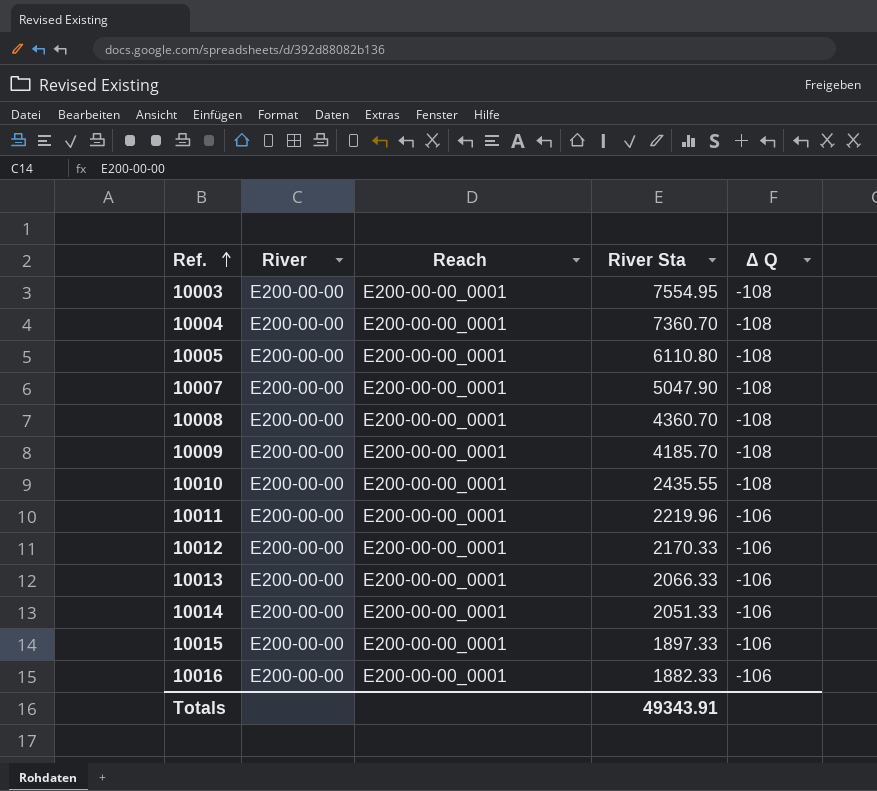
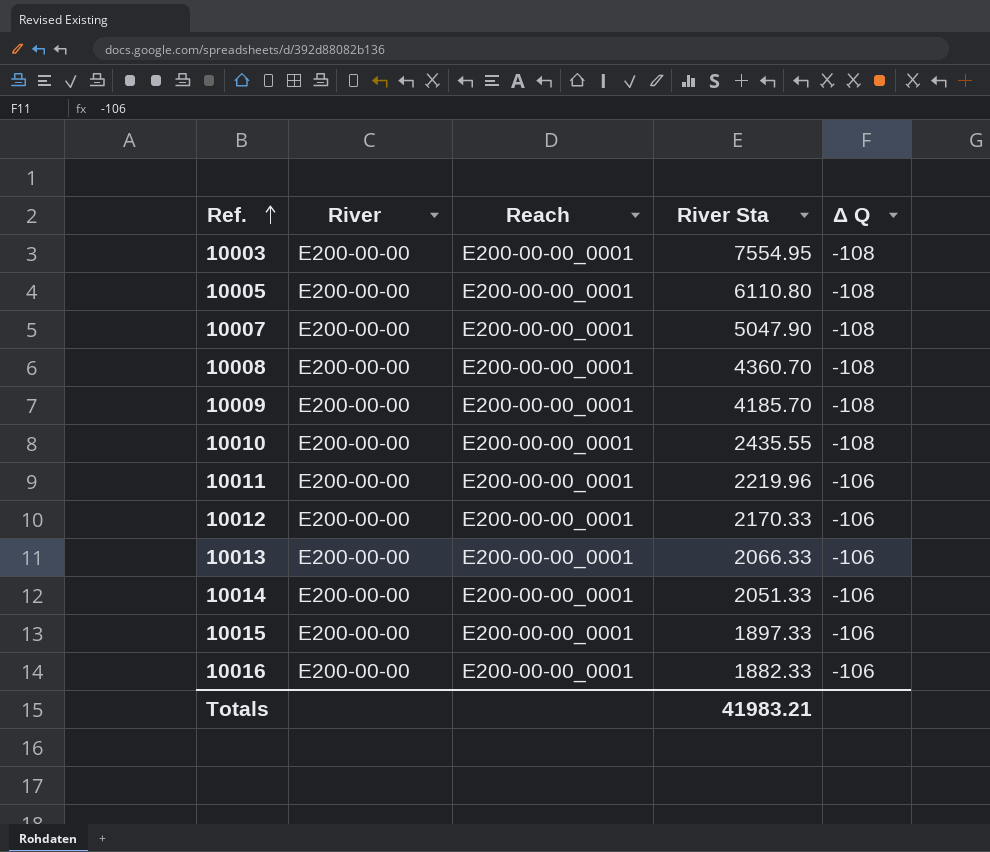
row 10004: E200-00-00 | E200-00-00_0001 | 7360.70 | -108 -> none
Totals | River Sta: 49343.91 -> 41983.21

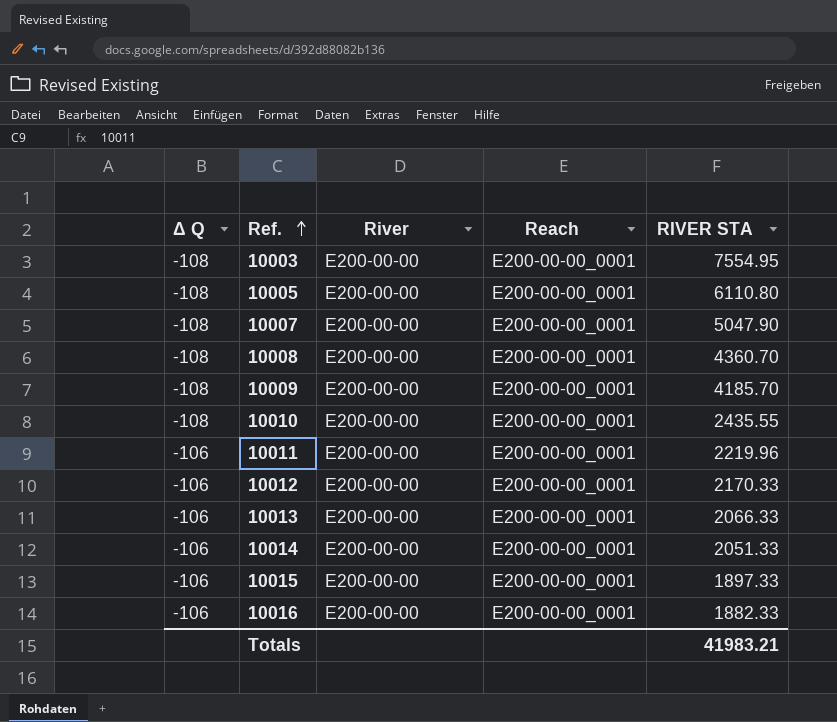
column Δ Q | position: 5 -> 1
column name: River Sta -> RIVER STA

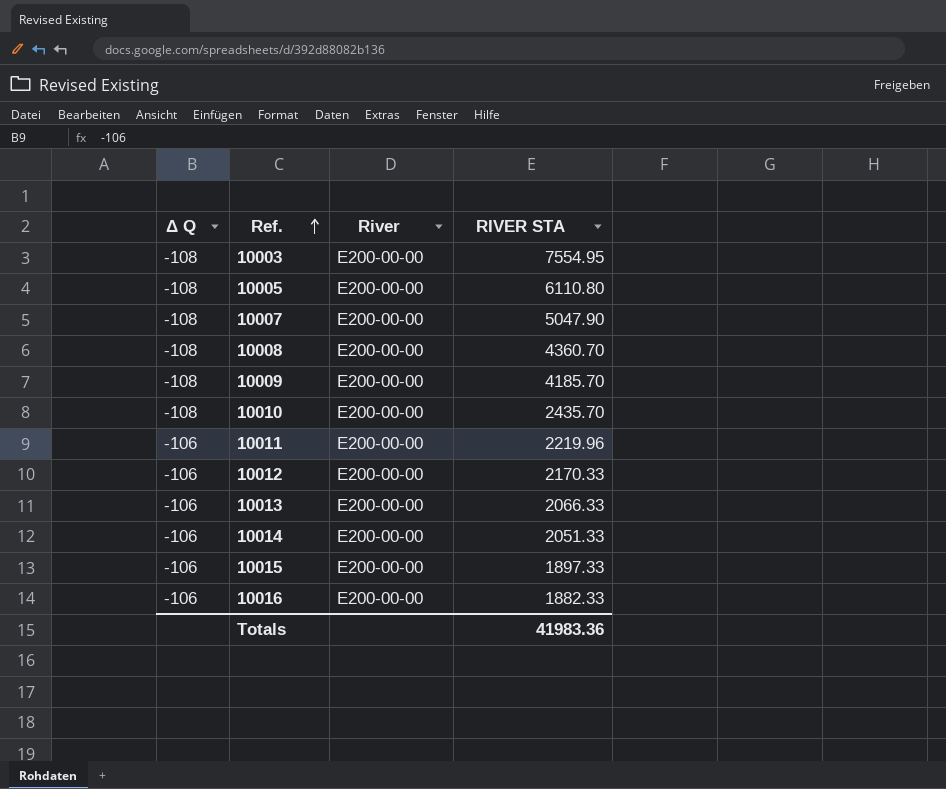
column Reach | position: 4 -> none
10010 | RIVER STA: 2435.55 -> 2435.70
Totals | RIVER STA: 41983.21 -> 41983.36

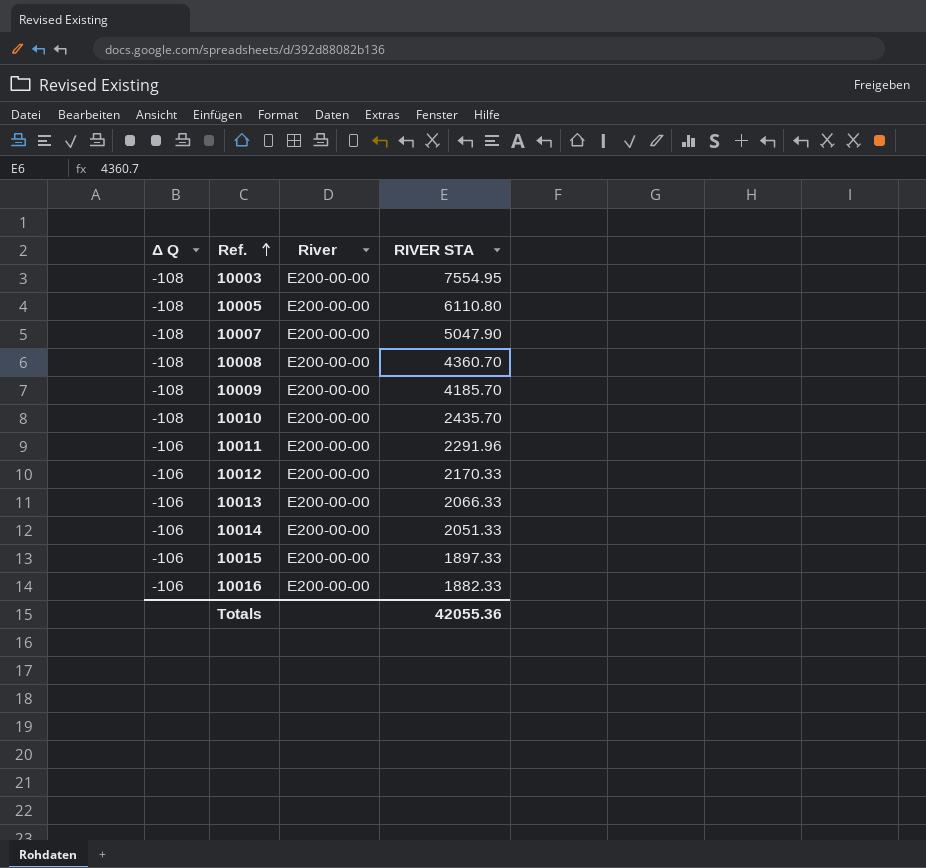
10011 | RIVER STA: 2219.96 -> 2291.96
Totals | RIVER STA: 41983.36 -> 42055.36

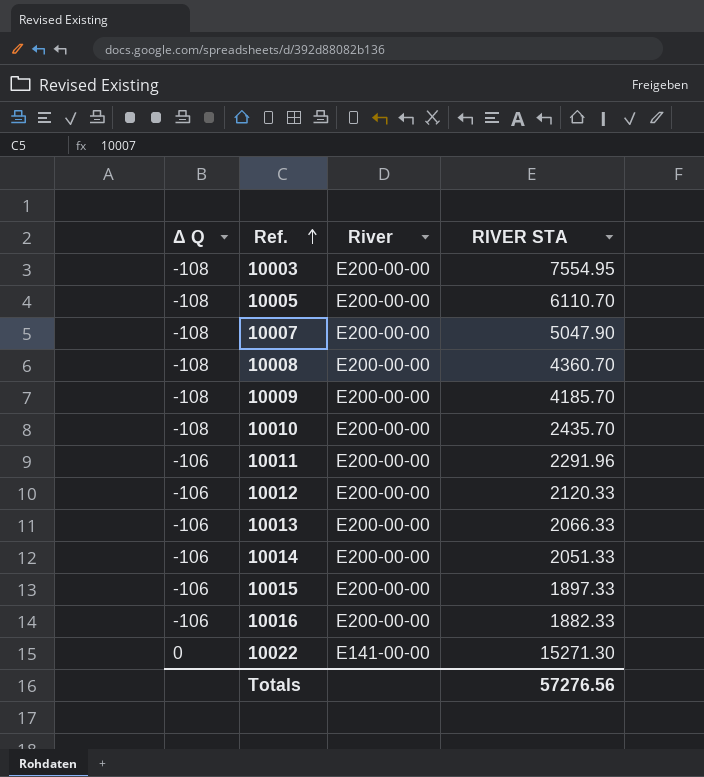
10005 | RIVER STA: 6110.80 -> 6110.70
10012 | RIVER STA: 2170.33 -> 2120.33
row 10022: none -> 0 | E141-00-00 | 15271.30
Totals | RIVER STA: 42055.36 -> 57276.56

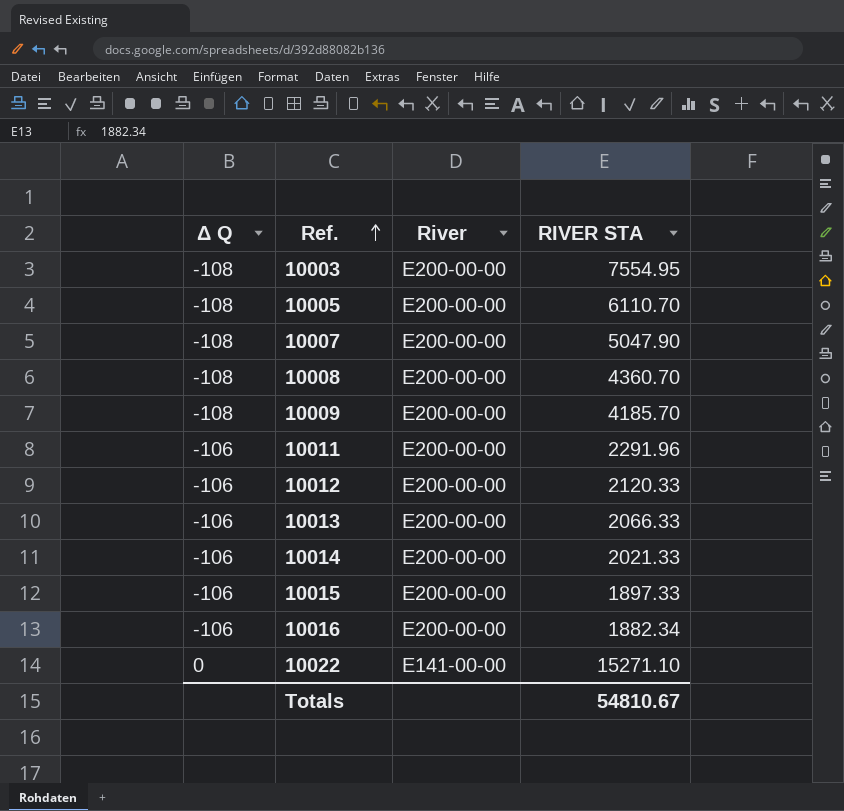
row 10010: -108 | E200-00-00 | 2435.70 -> none
10014 | RIVER STA: 2051.33 -> 2021.33
10016 | RIVER STA: 1882.33 -> 1882.34
10022 | RIVER STA: 15271.30 -> 15271.10
Totals | RIVER STA: 57276.56 -> 54810.67

